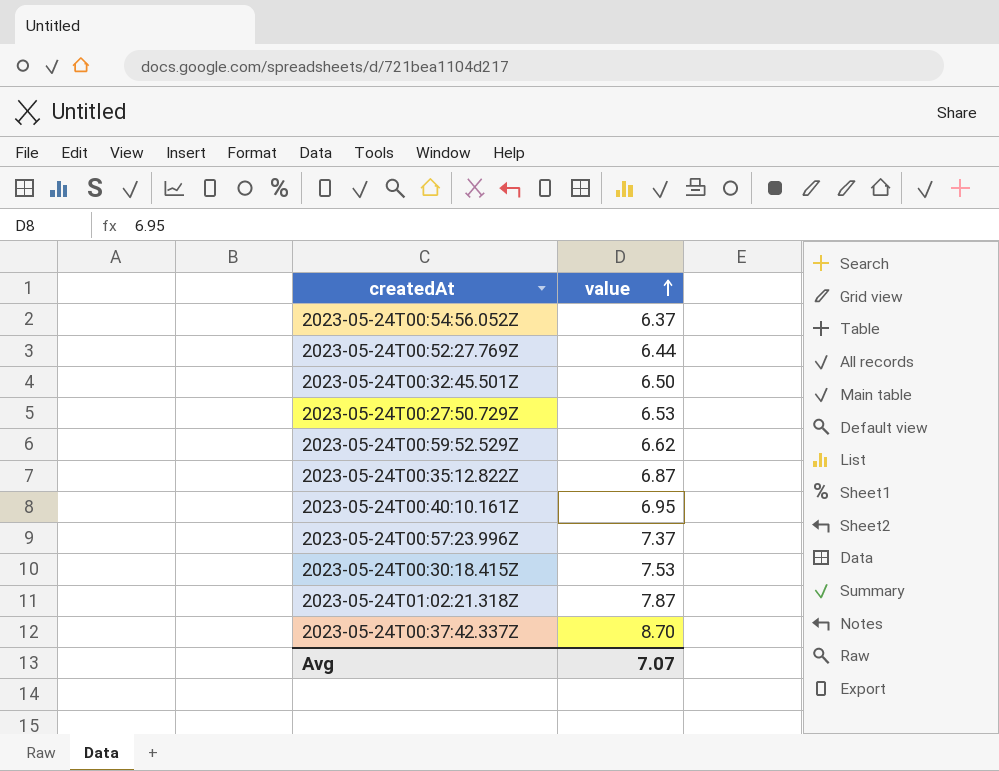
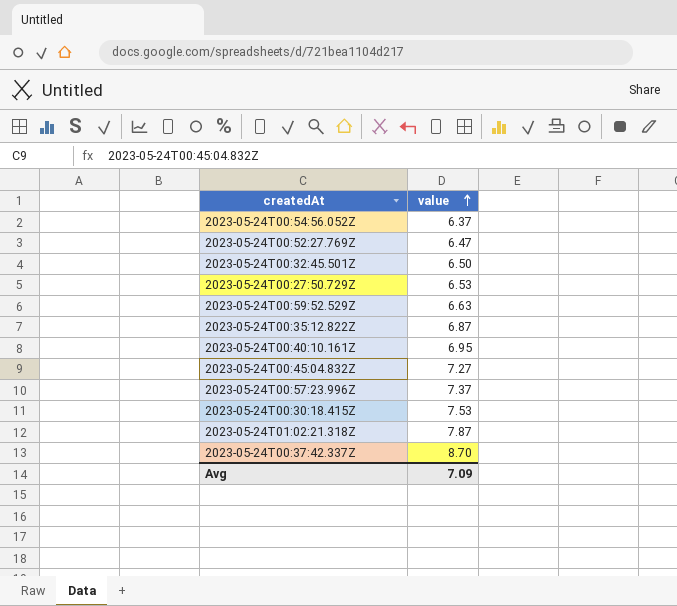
2023-05-24T00:52:27.769Z | value: 6.44 -> 6.47
2023-05-24T00:59:52.529Z | value: 6.62 -> 6.63
row 2023-05-24T00:45:04.832Z: none -> 7.27
Avg | value: 7.07 -> 7.09

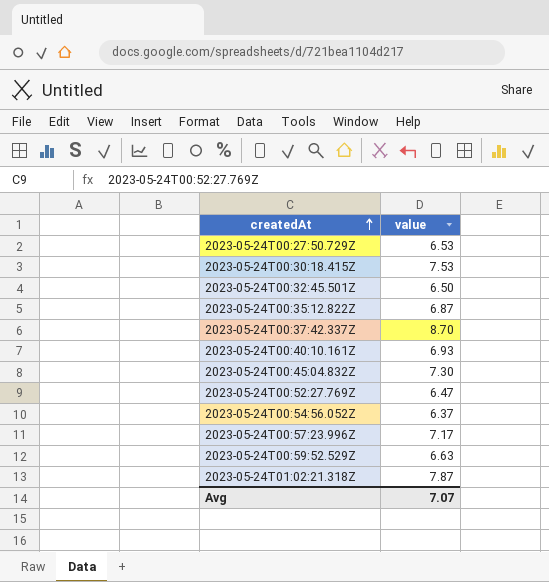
row order: value ascending -> createdAt ascending
2023-05-24T00:40:10.161Z | value: 6.95 -> 6.93
2023-05-24T00:45:04.832Z | value: 7.27 -> 7.30
2023-05-24T00:57:23.996Z | value: 7.37 -> 7.17
Avg | value: 7.09 -> 7.07

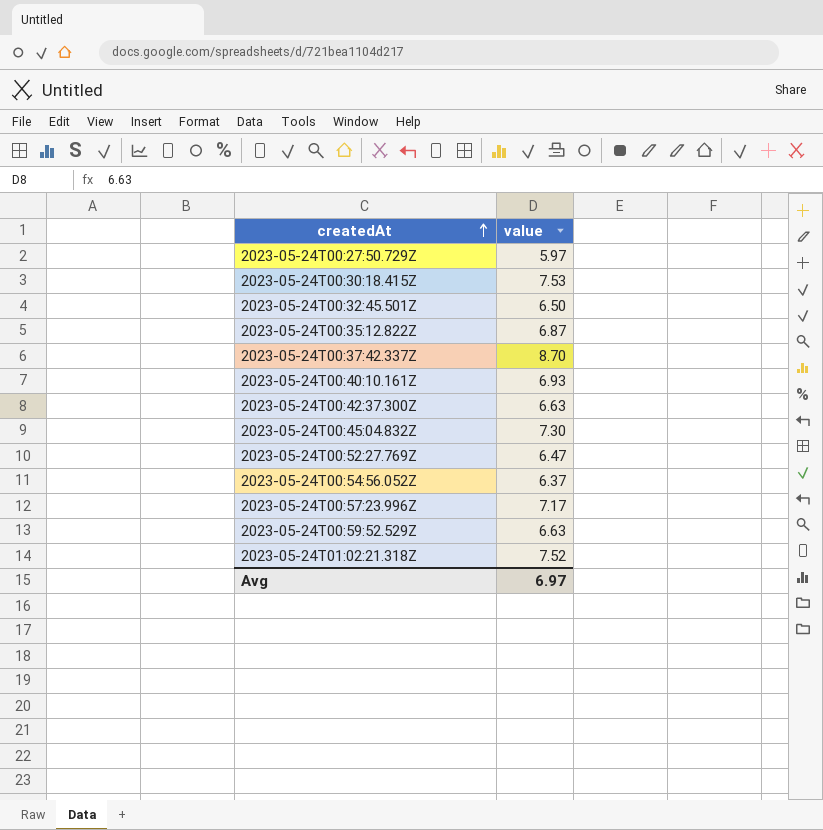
2023-05-24T00:27:50.729Z | value: 6.53 -> 5.97
row 2023-05-24T00:42:37.300Z: none -> 6.63
2023-05-24T01:02:21.318Z | value: 7.87 -> 7.52
Avg | value: 7.07 -> 6.97

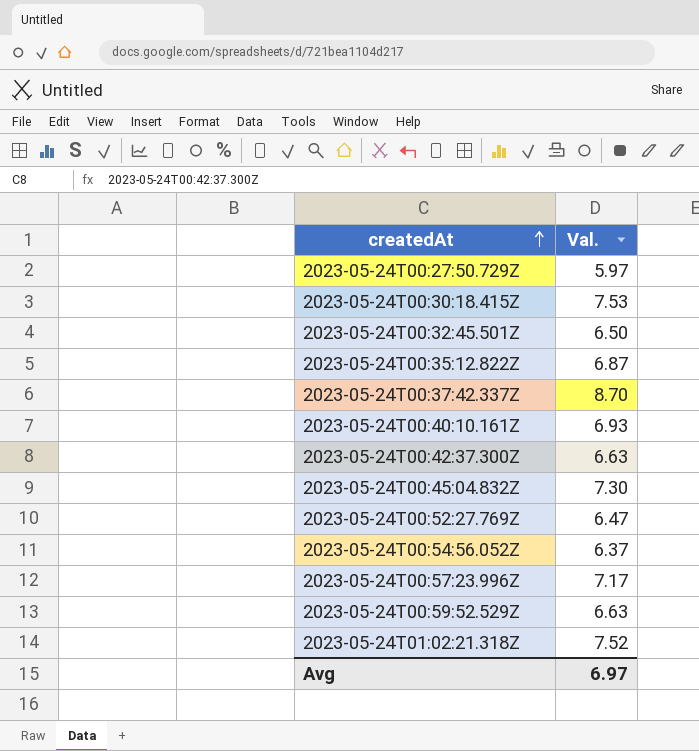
column name: value -> Val.

